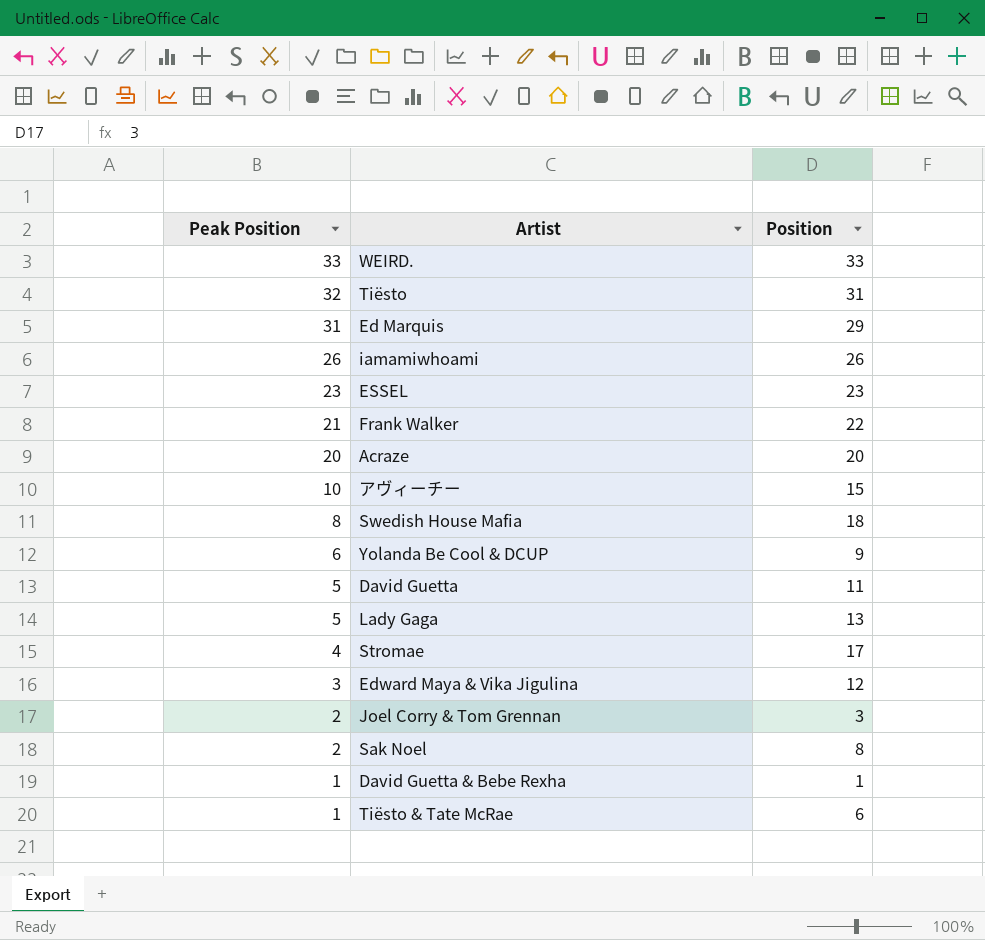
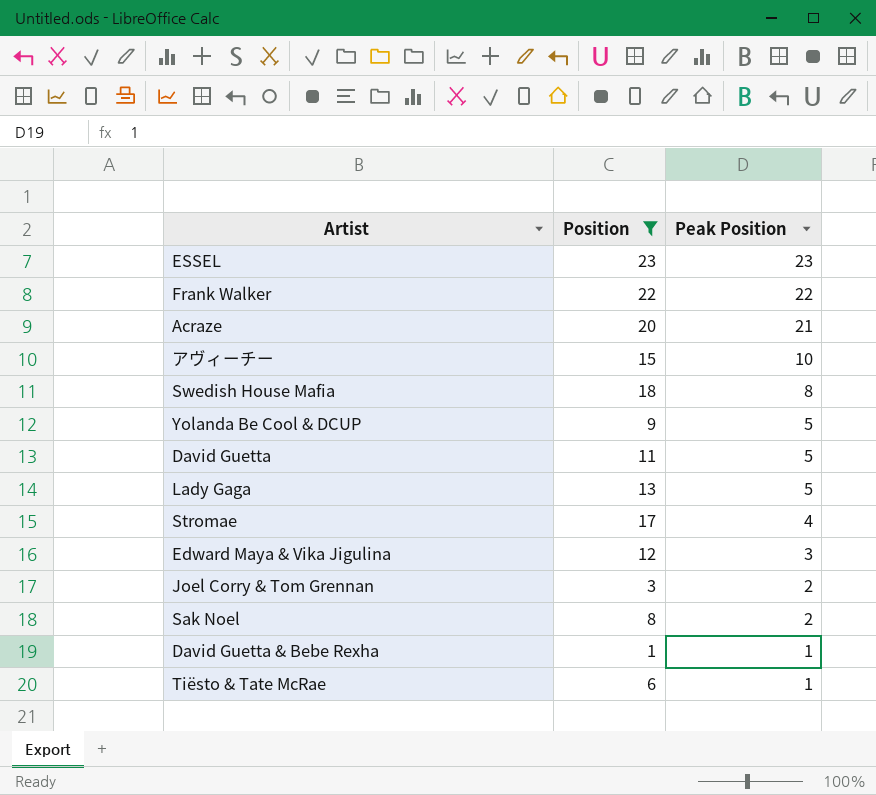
filter: none -> Position <= 23
column Peak Position | position: 1 -> 3
Frank Walker | Peak Position: 21 -> 22
Acraze | Peak Position: 20 -> 21
Yolanda Be Cool & DCUP | Peak Position: 6 -> 5

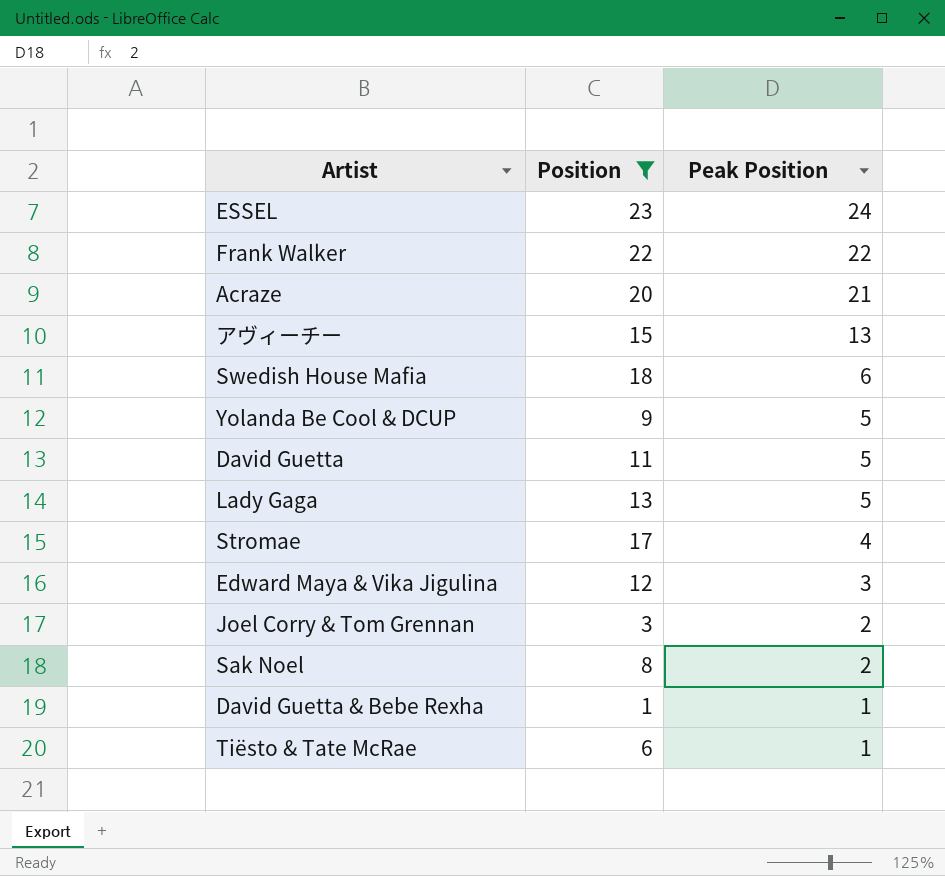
ESSEL | Peak Position: 23 -> 24
アヴィーチー | Peak Position: 10 -> 13
Swedish House Mafia | Peak Position: 8 -> 6

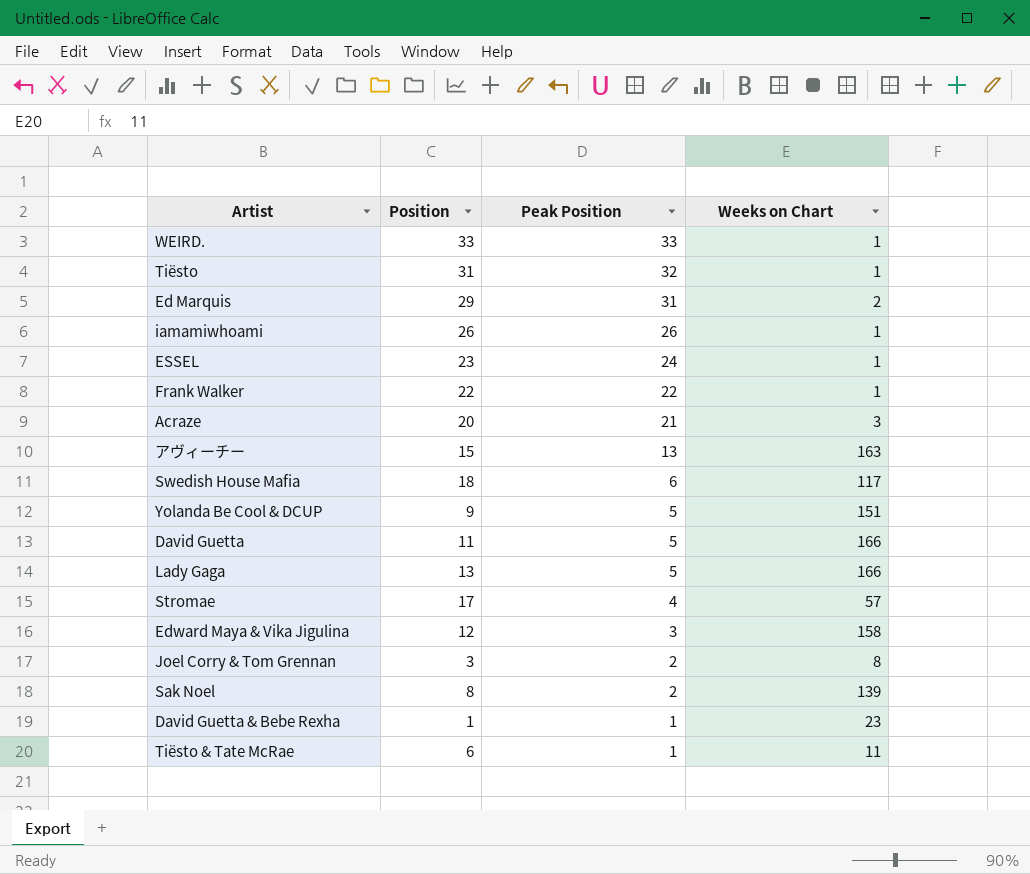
filter: Position <= 23 -> none
column Weeks on Chart | position: none -> 4

